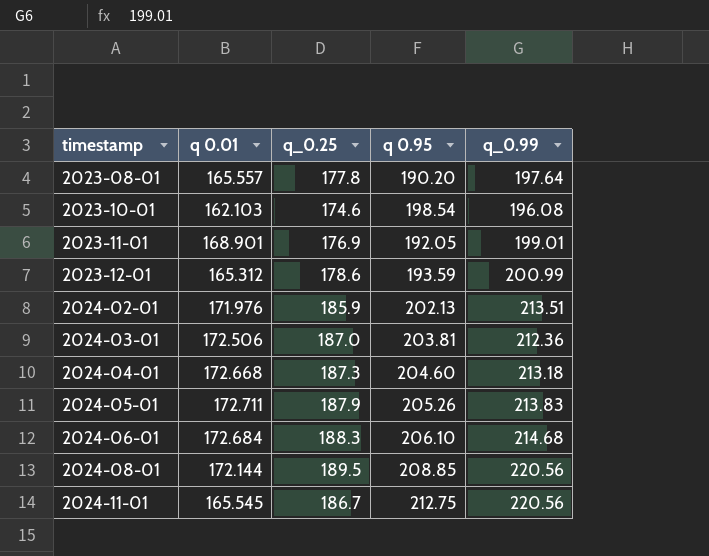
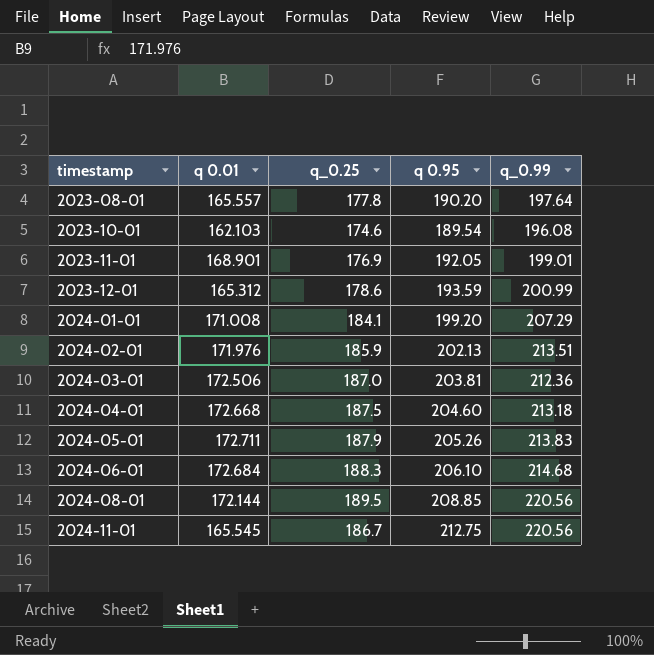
2023-10-01 | q 0.95: 198.54 -> 189.54
row 2024-01-01: none -> 171.008 | 184.1 | 199.20 | 207.29
2024-04-01 | q_0.25: 187.3 -> 187.5

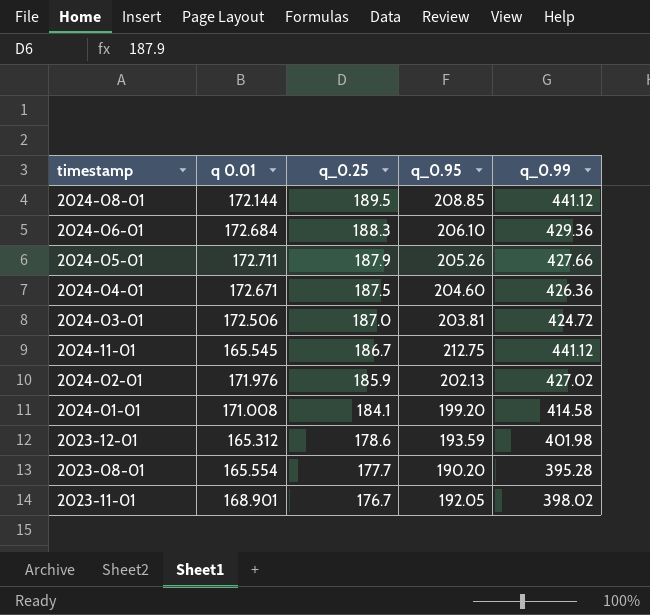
row order: timestamp ascending -> q_0.25 descending
column name: q 0.95 -> q_0.95
row 2023-10-01: 162.103 | 174.6 | 189.54 | 196.08 -> none
2024-08-01 | q_0.99: 220.56 -> 441.12
2024-06-01 | q_0.99: 214.68 -> 429.36
2024-05-01 | q_0.99: 213.83 -> 427.66
2024-04-01 | q 0.01: 172.668 -> 172.671
2024-04-01 | q_0.99: 213.18 -> 426.36
2024-03-01 | q_0.99: 212.36 -> 424.72
2024-11-01 | q_0.99: 220.56 -> 441.12
2024-02-01 | q_0.99: 213.51 -> 427.02
2024-01-01 | q_0.99: 207.29 -> 414.58
2023-12-01 | q_0.99: 200.99 -> 401.98
2023-08-01 | q 0.01: 165.557 -> 165.554
2023-08-01 | q_0.25: 177.8 -> 177.7
2023-08-01 | q_0.99: 197.64 -> 395.28
2023-11-01 | q_0.25: 176.9 -> 176.7
2023-11-01 | q_0.99: 199.01 -> 398.02

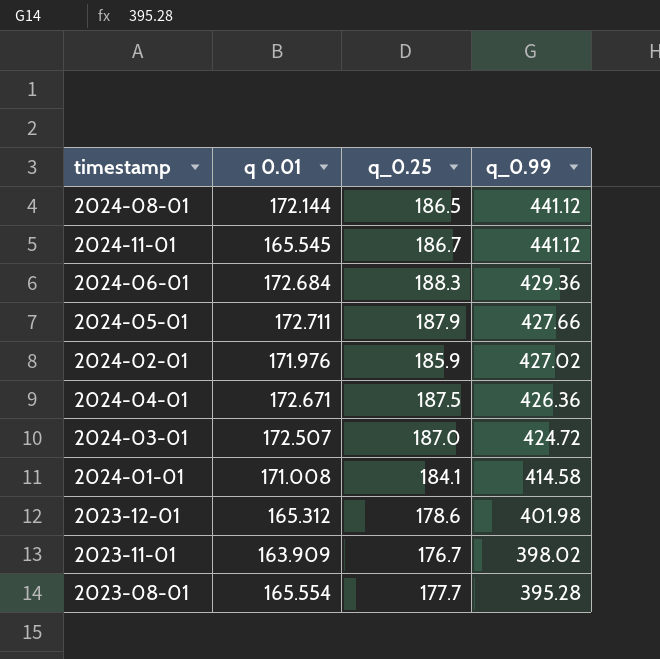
row order: q_0.25 descending -> q_0.99 descending
column q_0.95 | position: 4 -> none
2024-08-01 | q_0.25: 189.5 -> 186.5
2024-03-01 | q 0.01: 172.506 -> 172.507
2023-11-01 | q 0.01: 168.901 -> 163.909

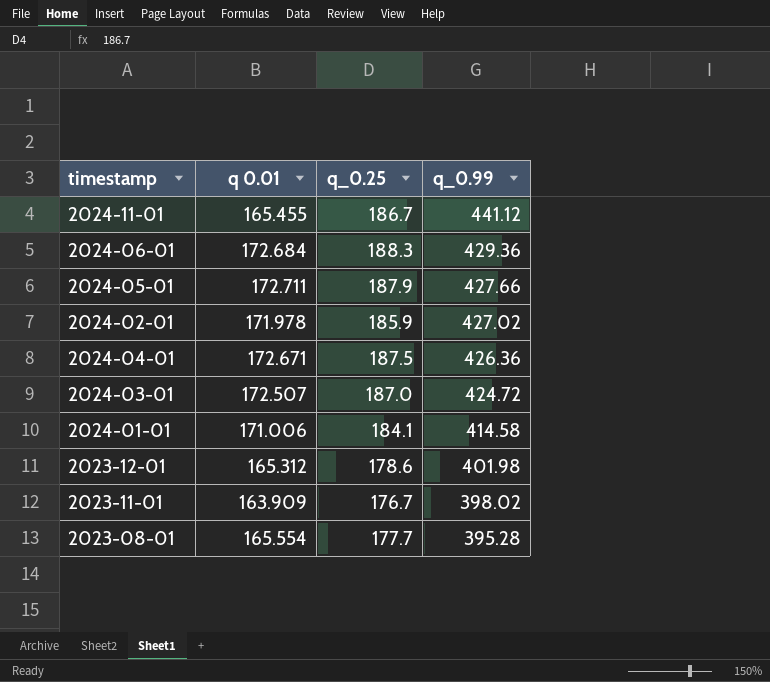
row 2024-08-01: 172.144 | 186.5 | 441.12 -> none
2024-11-01 | q 0.01: 165.545 -> 165.455
2024-02-01 | q 0.01: 171.976 -> 171.978
2024-01-01 | q 0.01: 171.008 -> 171.006

